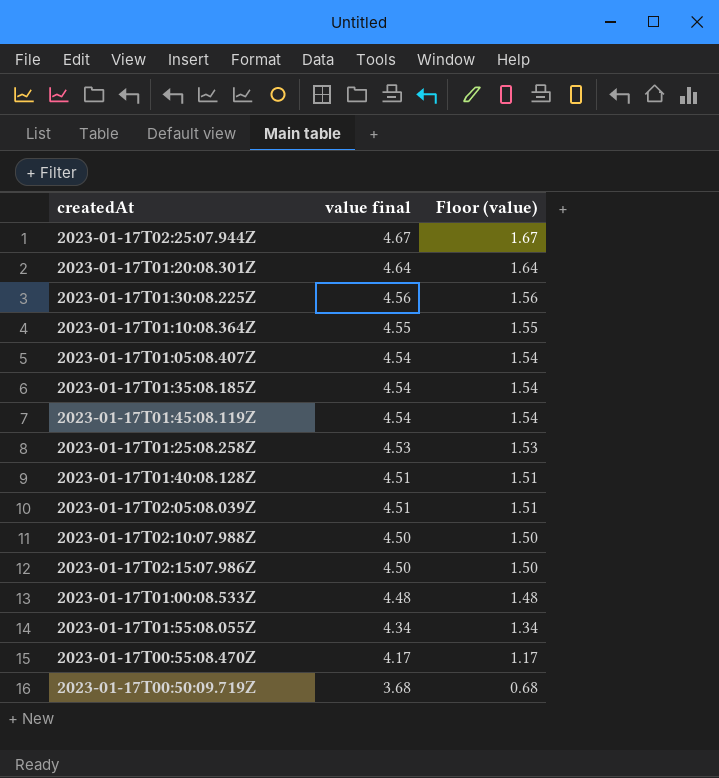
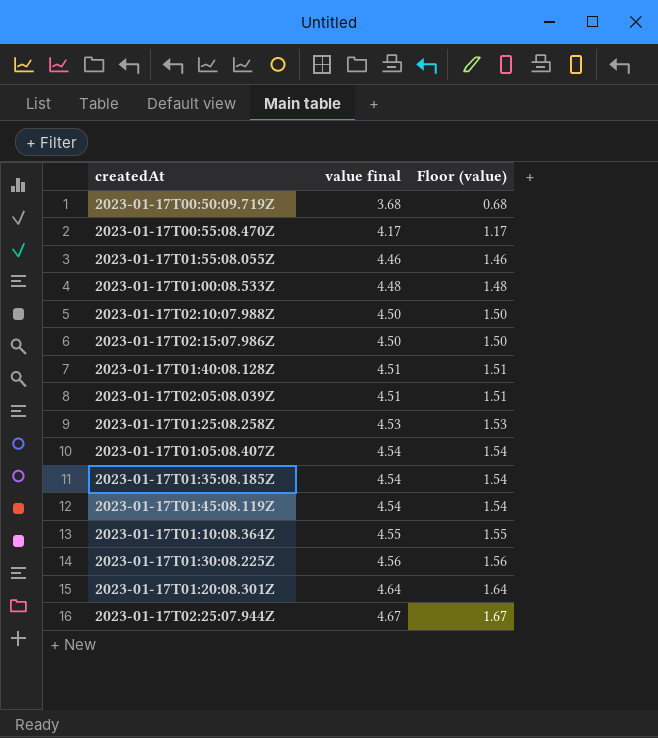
row order: value final descending -> value final ascending
2023-01-17T01:55:08.055Z | value final: 4.34 -> 4.46
2023-01-17T01:55:08.055Z | Floor (value): 1.34 -> 1.46

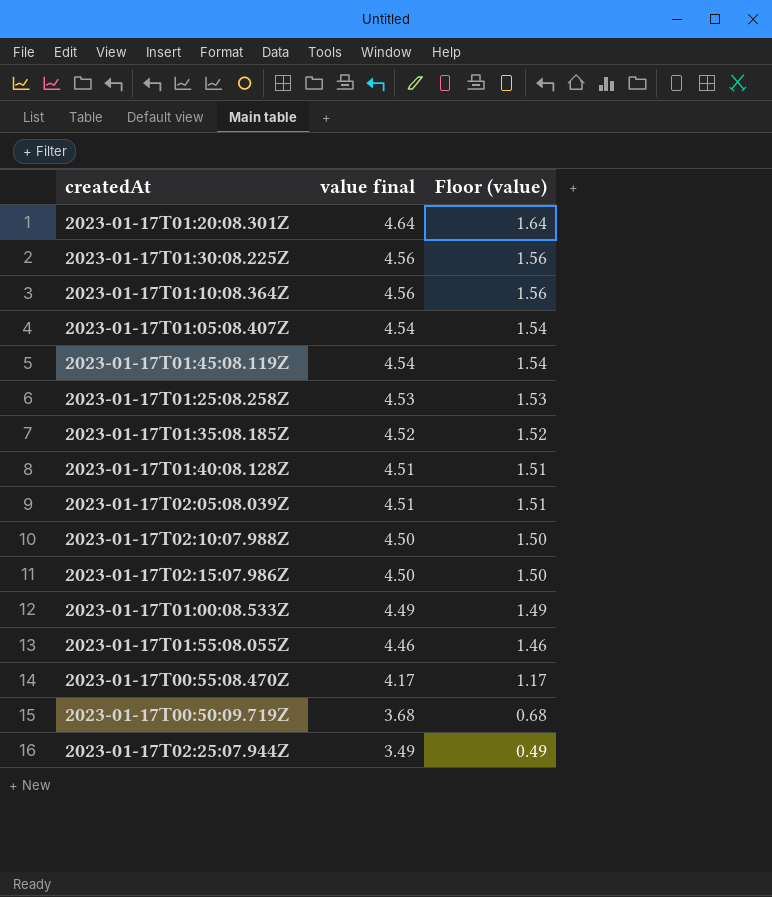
row order: value final ascending -> value final descending
2023-01-17T01:10:08.364Z | value final: 4.55 -> 4.56
2023-01-17T01:10:08.364Z | Floor (value): 1.55 -> 1.56
2023-01-17T01:35:08.185Z | value final: 4.54 -> 4.52
2023-01-17T01:35:08.185Z | Floor (value): 1.54 -> 1.52
2023-01-17T01:00:08.533Z | value final: 4.48 -> 4.49
2023-01-17T01:00:08.533Z | Floor (value): 1.48 -> 1.49
2023-01-17T02:25:07.944Z | value final: 4.67 -> 3.49
2023-01-17T02:25:07.944Z | Floor (value): 1.67 -> 0.49

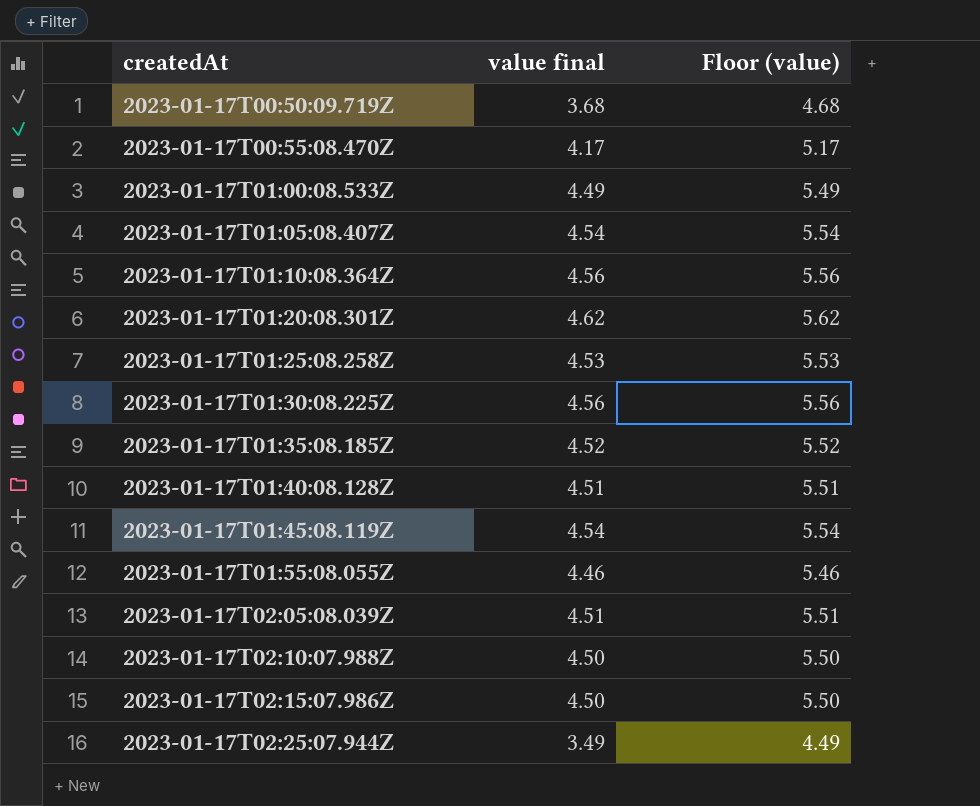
row order: value final descending -> createdAt ascending
column Floor (value) | formula: [value final] - 3 -> [value final] + 1
2023-01-17T01:20:08.301Z | value final: 4.64 -> 4.62

